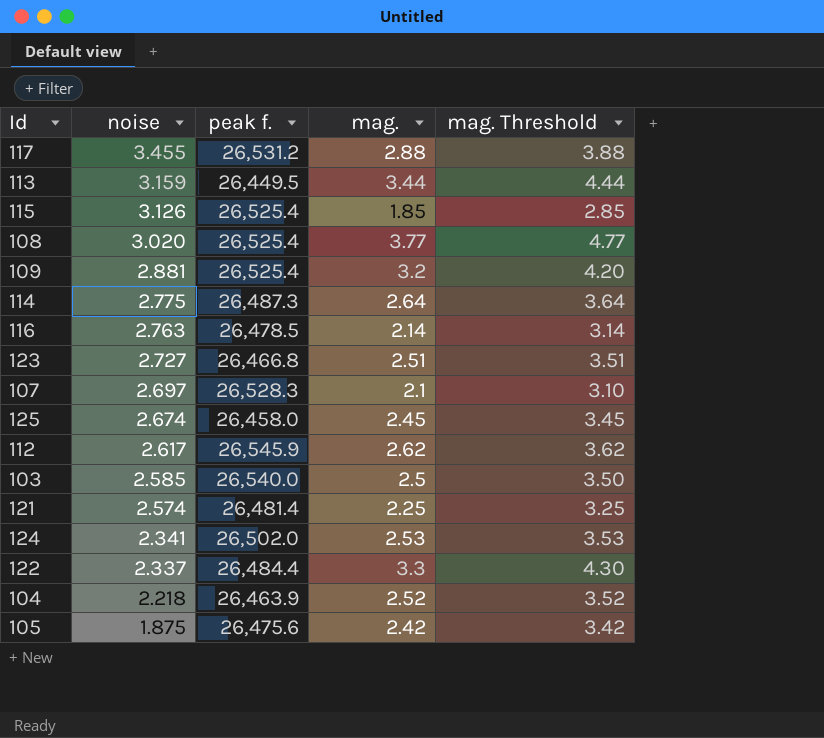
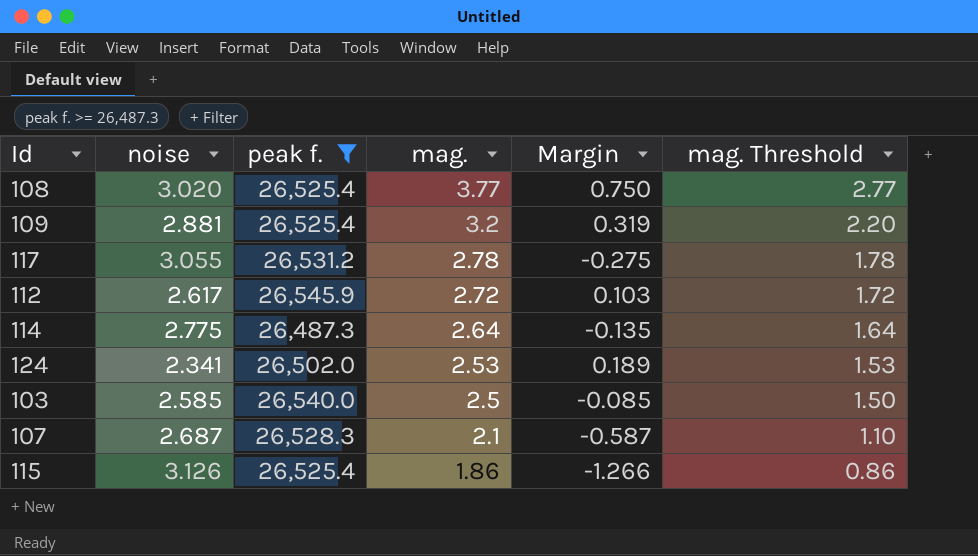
filter: none -> peak f. >= 26,487.3
row order: noise descending -> mag. descending
column Margin | formula: none -> [mag.] - [noise]
column mag. Threshold | formula: [mag.] + 1 -> [mag.] - 1
117 | noise: 3.455 -> 3.055
117 | mag.: 2.88 -> 2.78
112 | mag.: 2.62 -> 2.72
107 | noise: 2.697 -> 2.687
115 | mag.: 1.85 -> 1.86

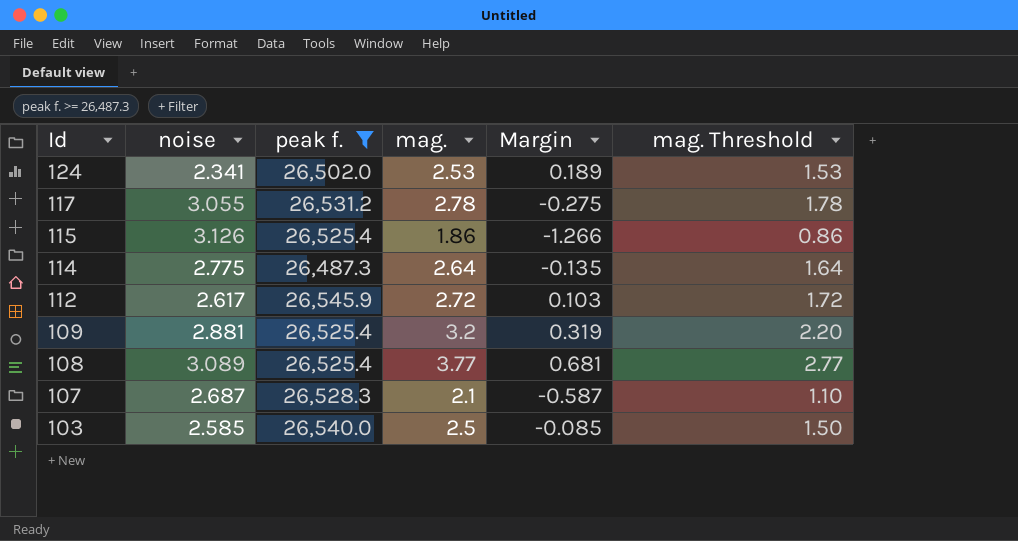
row order: mag. descending -> Id descending
108 | noise: 3.020 -> 3.089
108 | Margin: 0.750 -> 0.681

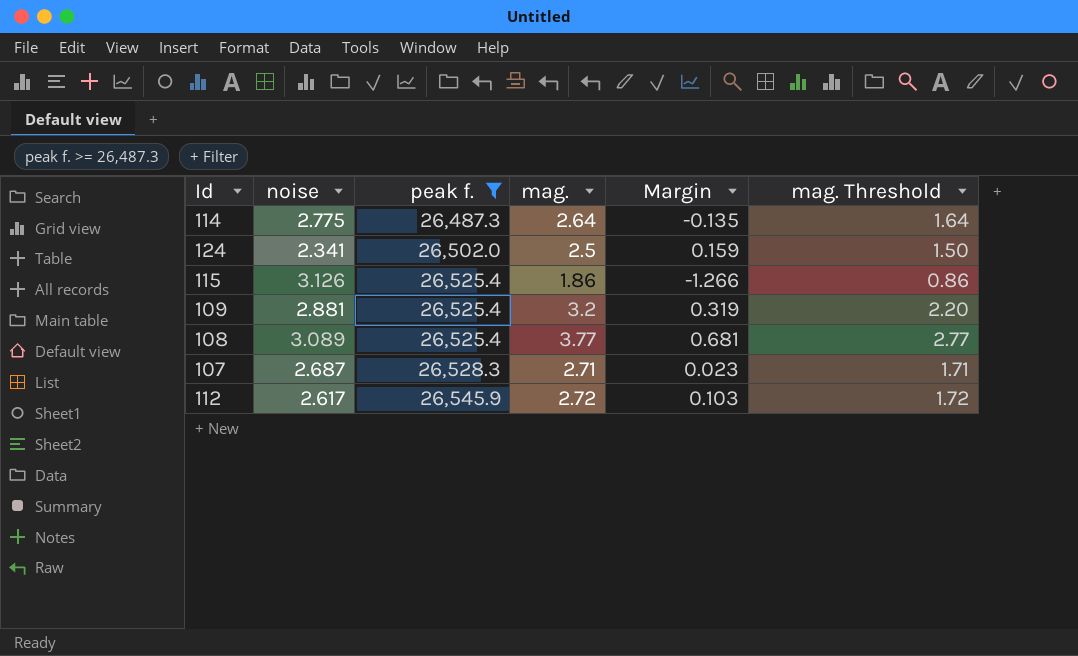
row order: Id descending -> peak f. ascending
row 117: 3.055 | 26,531.2 | 2.78 | -0.275 | 1.78 -> none
row 103: 2.585 | 26,540.0 | 2.5 | -0.085 | 1.50 -> none
124 | mag.: 2.53 -> 2.5
124 | Margin: 0.189 -> 0.159
124 | mag. Threshold: 1.53 -> 1.50
107 | mag.: 2.1 -> 2.71
107 | Margin: -0.587 -> 0.023
107 | mag. Threshold: 1.10 -> 1.71

